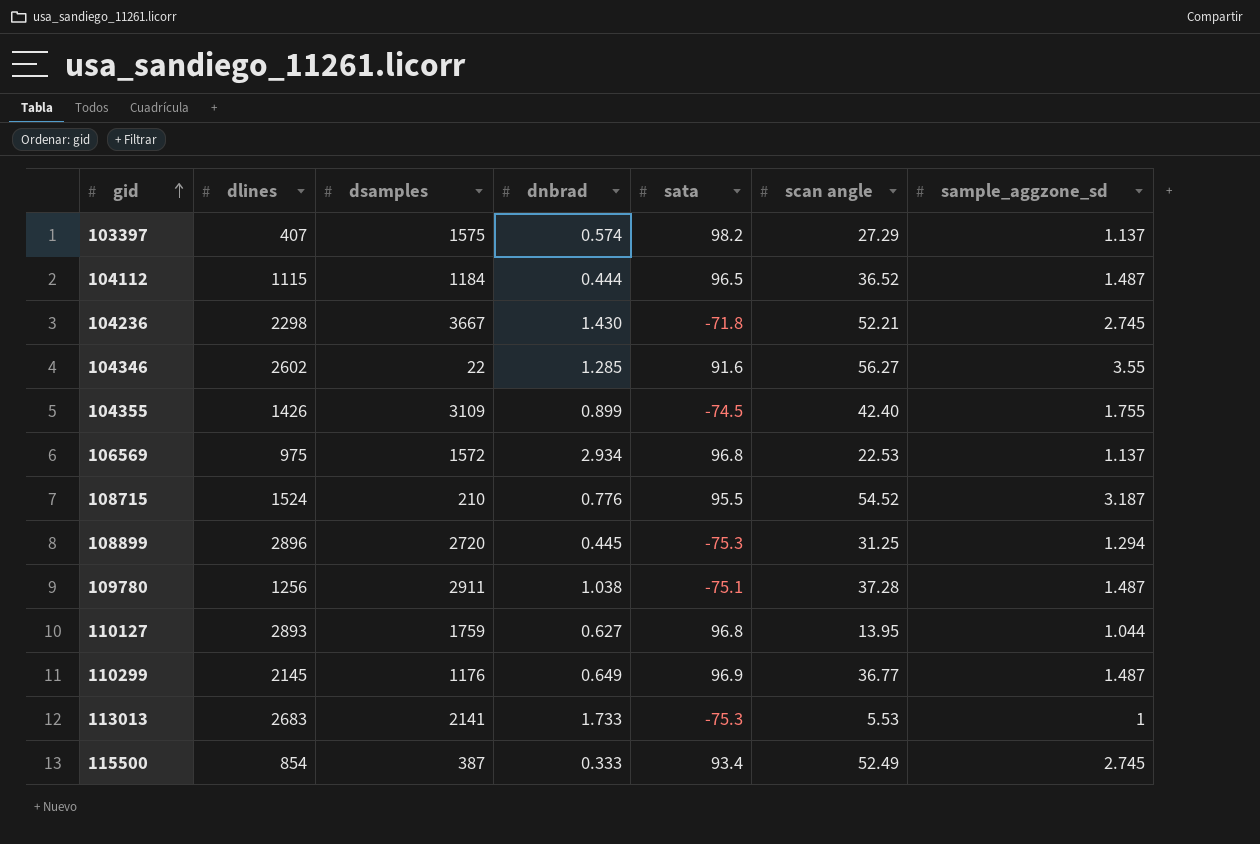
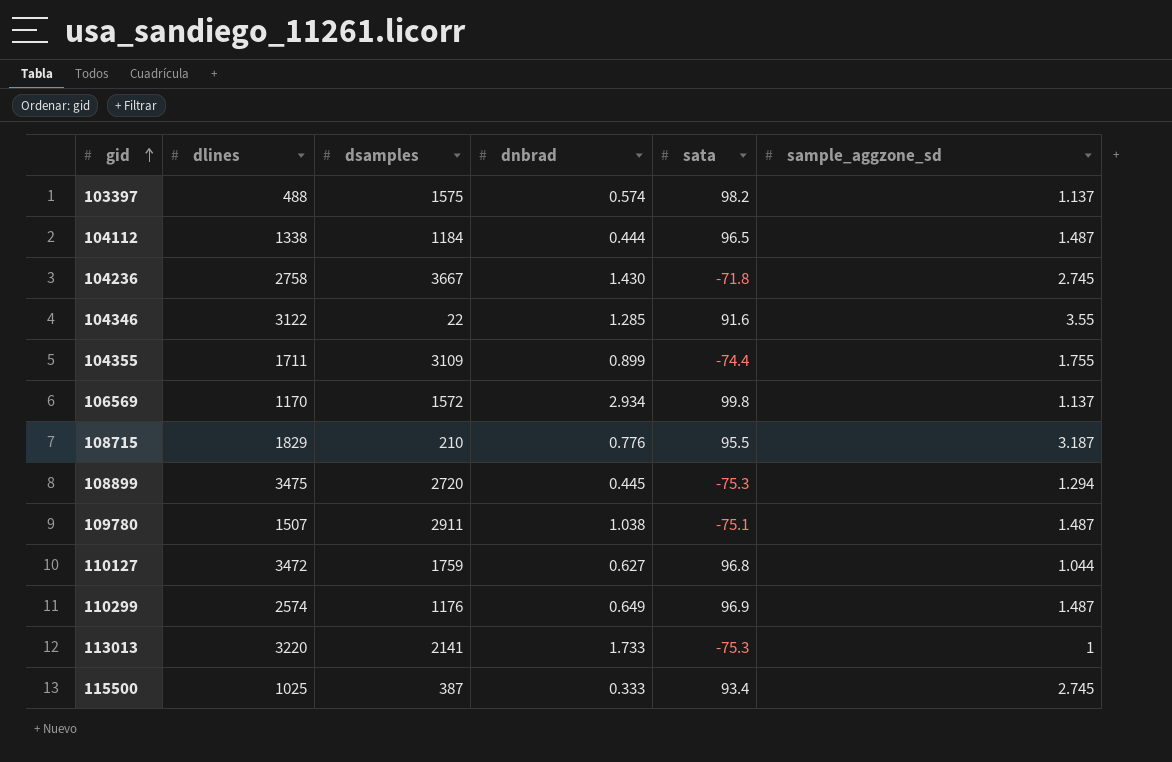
column scan angle | position: 6 -> none
103397 | dlines: 407 -> 488
104112 | dlines: 1115 -> 1338
104236 | dlines: 2298 -> 2758
104346 | dlines: 2602 -> 3122
104355 | dlines: 1426 -> 1711
104355 | sata: -74.5 -> -74.4
106569 | dlines: 975 -> 1170
106569 | sata: 96.8 -> 99.8
108715 | dlines: 1524 -> 1829
108899 | dlines: 2896 -> 3475
109780 | dlines: 1256 -> 1507
110127 | dlines: 2893 -> 3472
110299 | dlines: 2145 -> 2574
113013 | dlines: 2683 -> 3220
115500 | dlines: 854 -> 1025

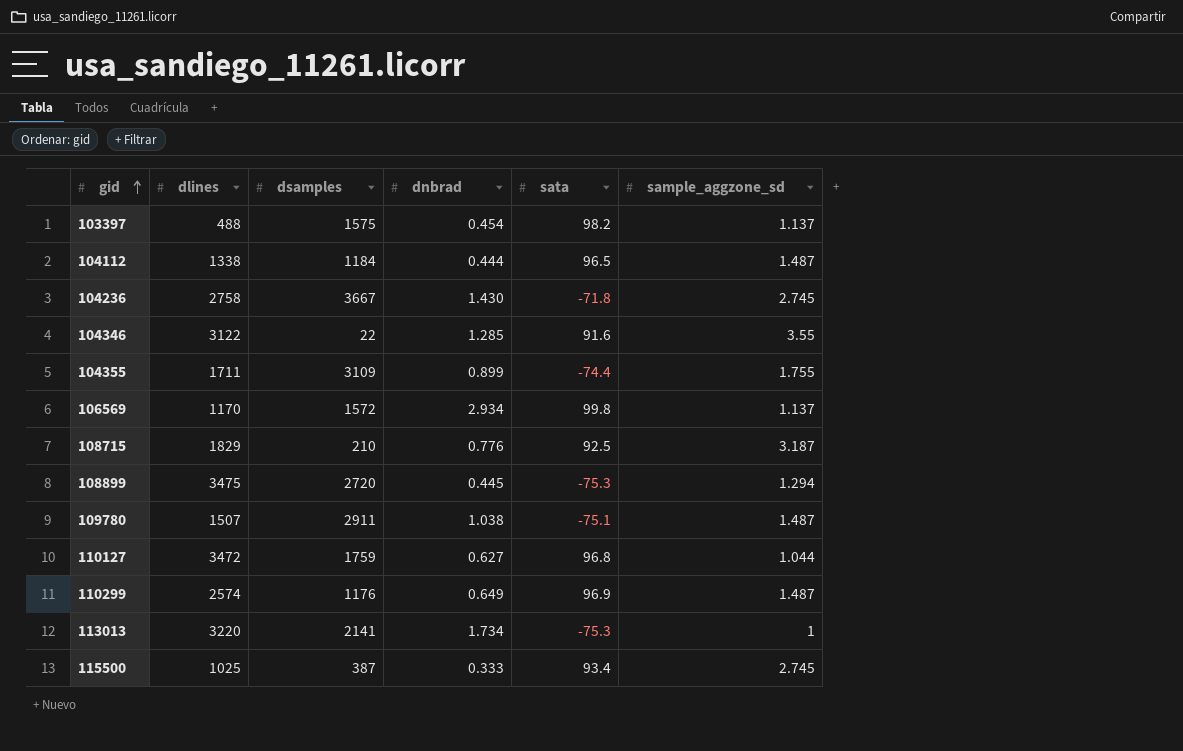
103397 | dnbrad: 0.574 -> 0.454
108715 | sata: 95.5 -> 92.5
113013 | dnbrad: 1.733 -> 1.734

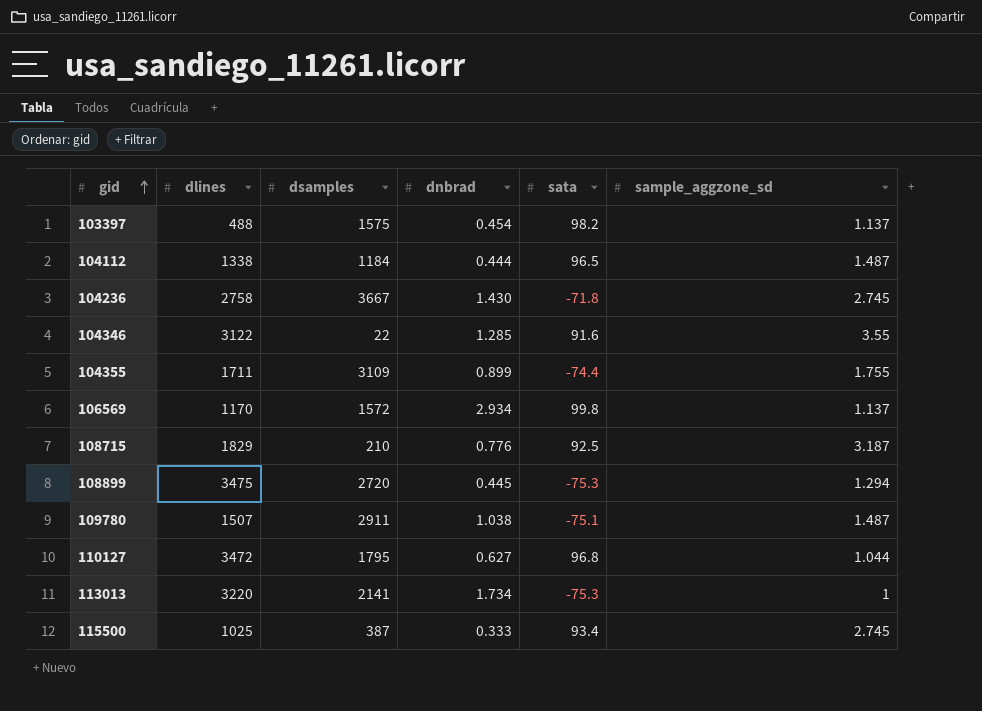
row 110299: 2574 | 1176 | 0.649 | 96.9 | 1.487 -> none
110127 | dsamples: 1759 -> 1795

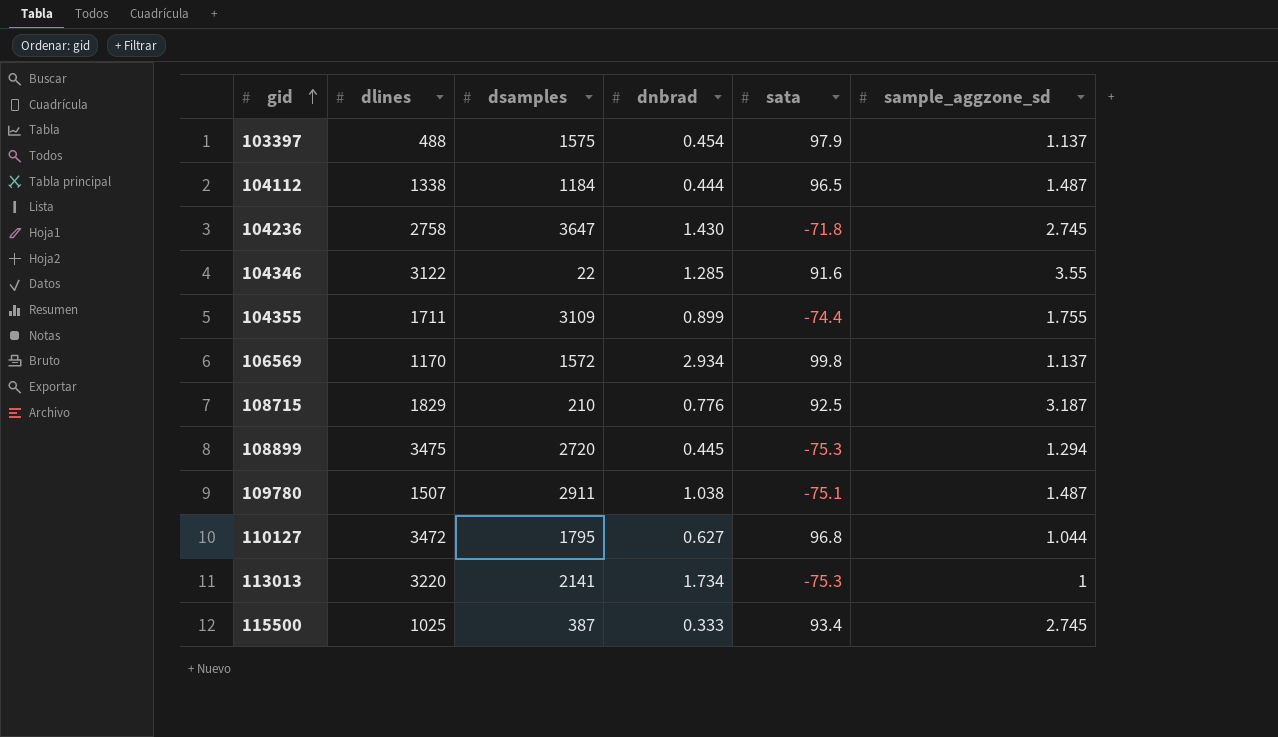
103397 | sata: 98.2 -> 97.9
104236 | dsamples: 3667 -> 3647

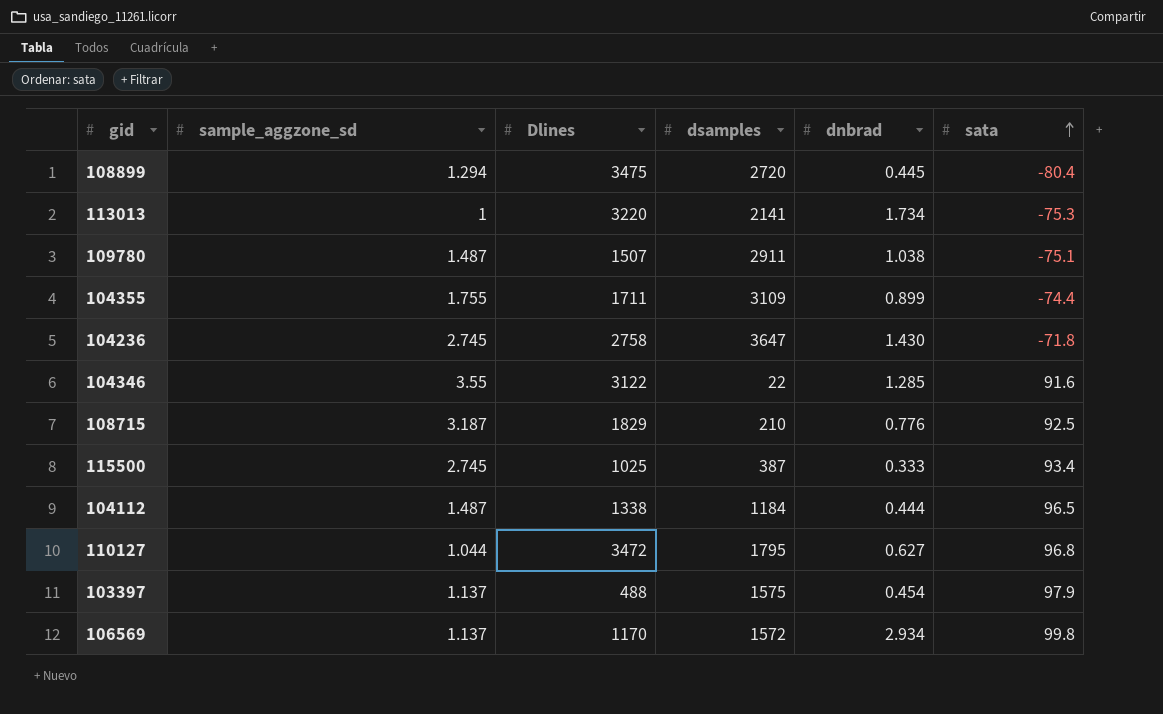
row order: gid ascending -> sata ascending
column sample_aggzone_sd | position: 6 -> 2
column name: dlines -> Dlines
108899 | sata: -75.3 -> -80.4

